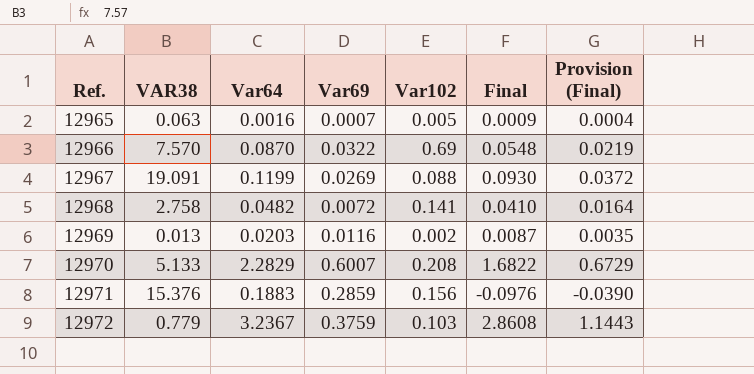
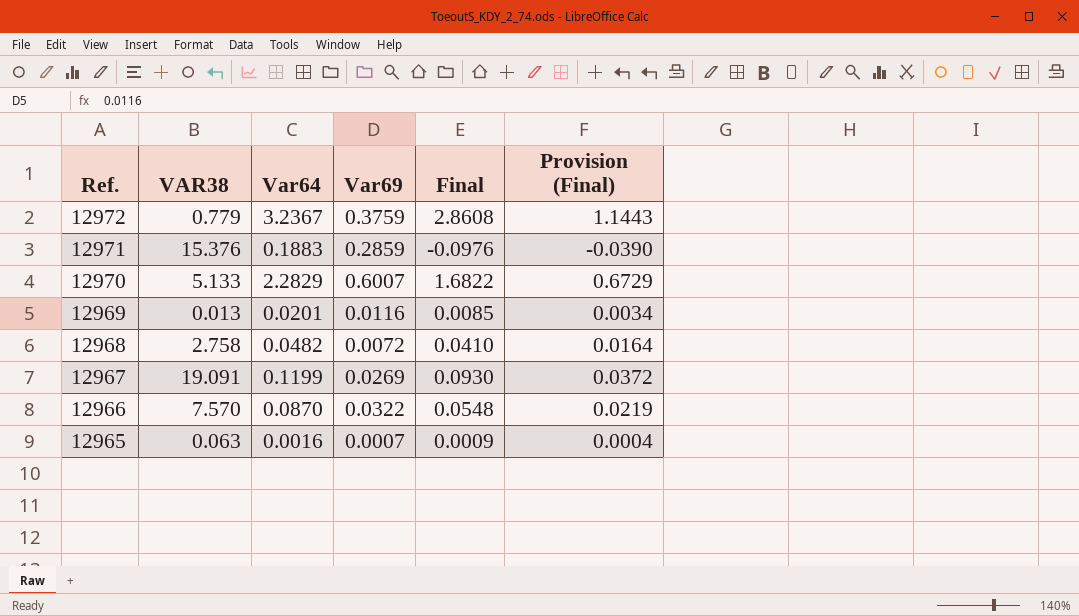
row order: Ref. ascending -> Ref. descending
column Var102 | position: 5 -> none
12969 | Var64: 0.0203 -> 0.0201
12969 | Final: 0.0087 -> 0.0085
12969 | Provision (Final): 0.0035 -> 0.0034

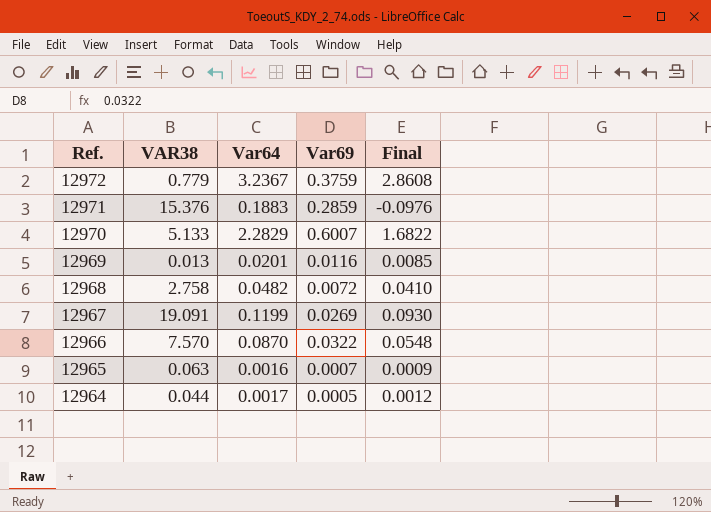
column Provision (Final) | formula: [Final] * 0.4 -> none
row 12964: none -> 0.044 | 0.0017 | 0.0005 | 0.0012

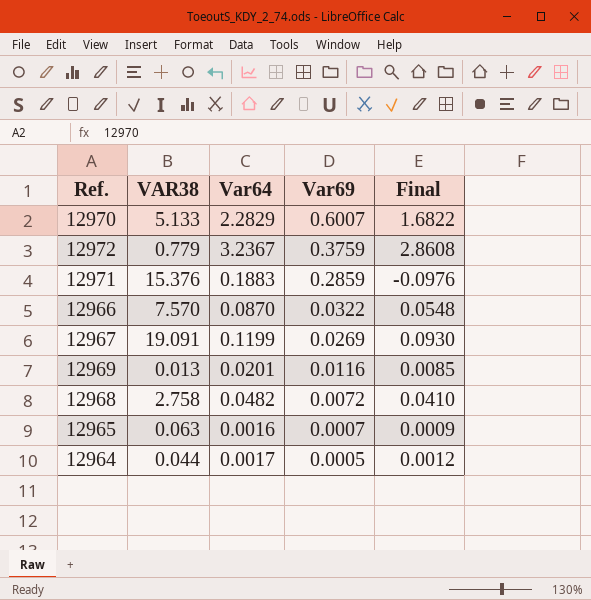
row order: Ref. descending -> Var69 descending

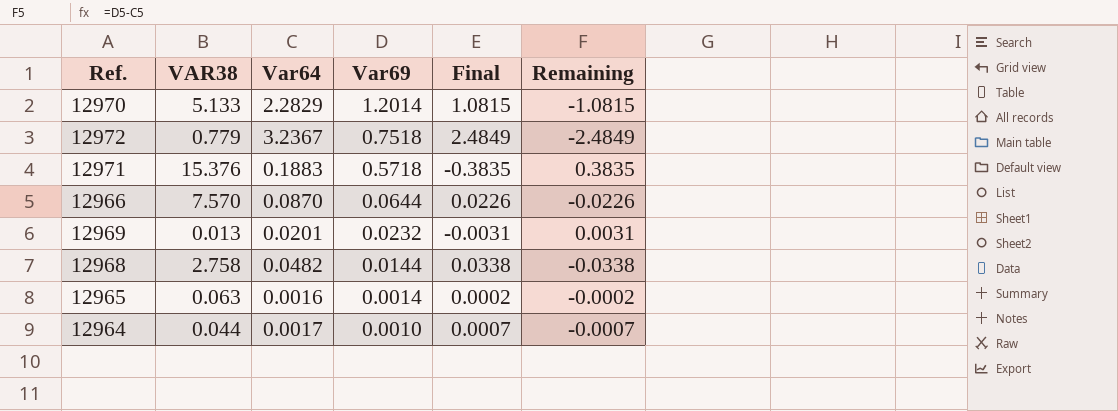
column Remaining | formula: none -> [Var69] - [Var64]
row 12967: 19.091 | 0.1199 | 0.0269 | 0.0930 -> none
12970 | Var69: 0.6007 -> 1.2014
12970 | Final: 1.6822 -> 1.0815
12972 | Var69: 0.3759 -> 0.7518
12972 | Final: 2.8608 -> 2.4849
12971 | Var69: 0.2859 -> 0.5718
12971 | Final: -0.0976 -> -0.3835
12966 | Var69: 0.0322 -> 0.0644
12966 | Final: 0.0548 -> 0.0226
12969 | Var69: 0.0116 -> 0.0232
12969 | Final: 0.0085 -> -0.0031
12968 | Var69: 0.0072 -> 0.0144
12968 | Final: 0.0410 -> 0.0338
12965 | Var69: 0.0007 -> 0.0014
12965 | Final: 0.0009 -> 0.0002
12964 | Var69: 0.0005 -> 0.0010
12964 | Final: 0.0012 -> 0.0007

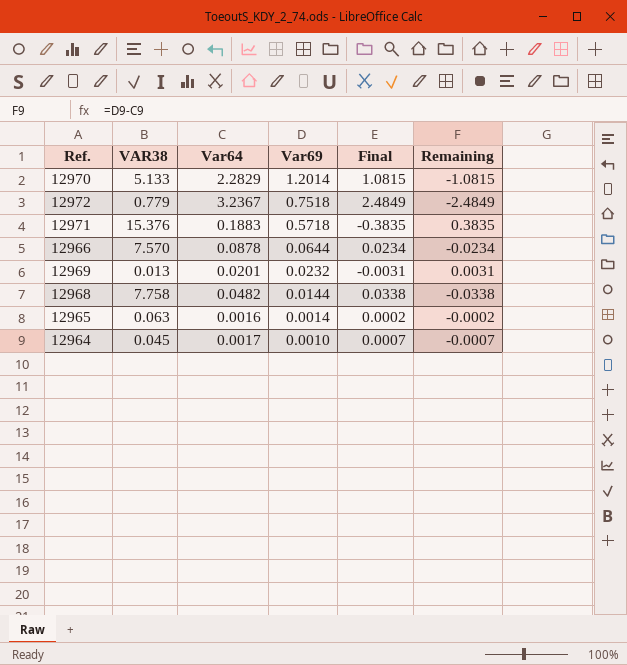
12966 | Var64: 0.0870 -> 0.0878
12966 | Final: 0.0226 -> 0.0234
12966 | Remaining: -0.0226 -> -0.0234
12968 | VAR38: 2.758 -> 7.758
12964 | VAR38: 0.044 -> 0.045

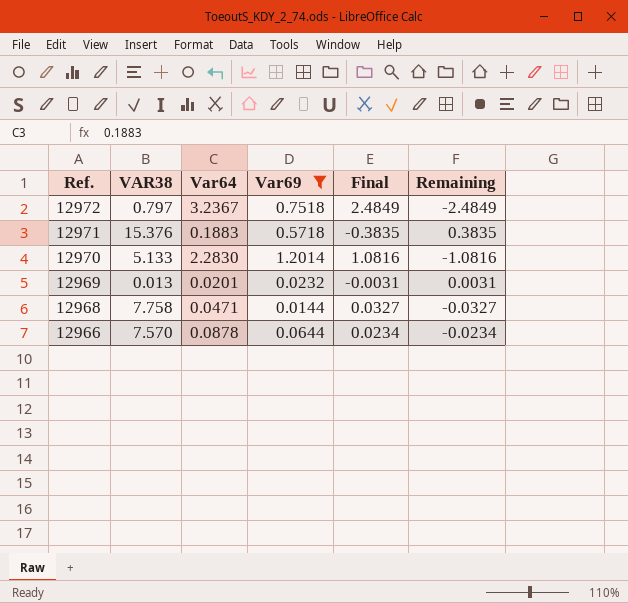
filter: none -> Var69 >= 0.0144
row order: Var69 descending -> Ref. descending
12972 | VAR38: 0.779 -> 0.797
12970 | Var64: 2.2829 -> 2.2830
12970 | Final: 1.0815 -> 1.0816
12970 | Remaining: -1.0815 -> -1.0816
12968 | Var64: 0.0482 -> 0.0471
12968 | Final: 0.0338 -> 0.0327
12968 | Remaining: -0.0338 -> -0.0327

